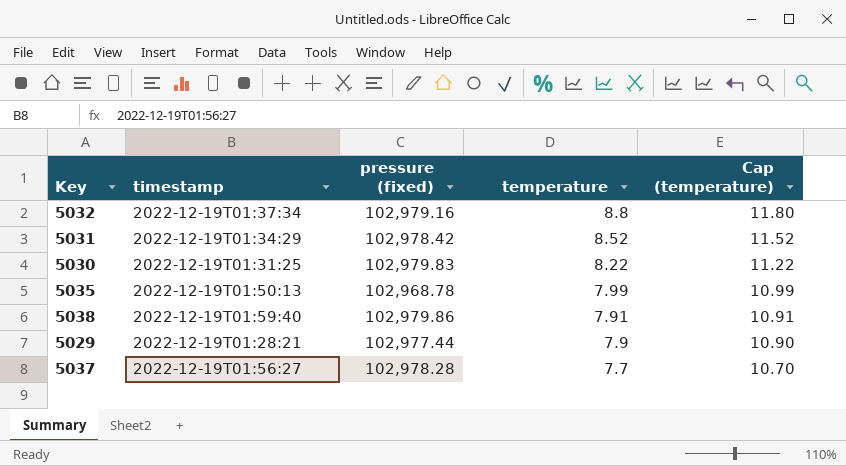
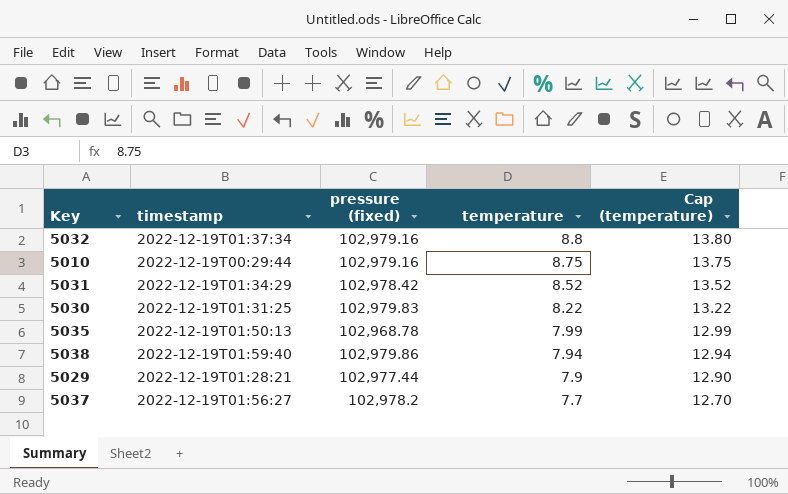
column Cap (temperature) | formula: [temperature] + 3 -> [temperature] + 5
row 5010: none -> 2022-12-19T00:29:44 | 102,979.16 | 8.75 | 13.75
5038 | temperature: 7.91 -> 7.94
5037 | pressure (fixed): 102,978.28 -> 102,978.2

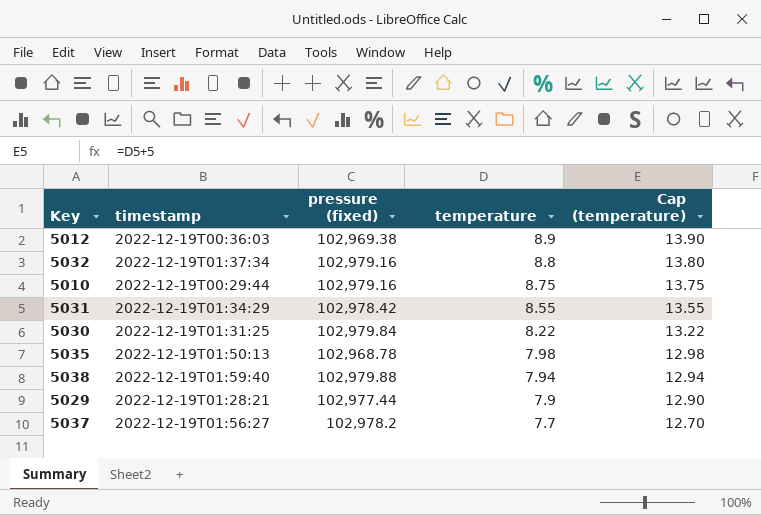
row 5012: none -> 2022-12-19T00:36:03 | 102,969.38 | 8.9 | 13.90
5031 | temperature: 8.52 -> 8.55
5031 | Cap (temperature): 13.52 -> 13.55
5030 | pressure (fixed): 102,979.83 -> 102,979.84
5035 | temperature: 7.99 -> 7.98
5035 | Cap (temperature): 12.99 -> 12.98
5038 | pressure (fixed): 102,979.86 -> 102,979.88

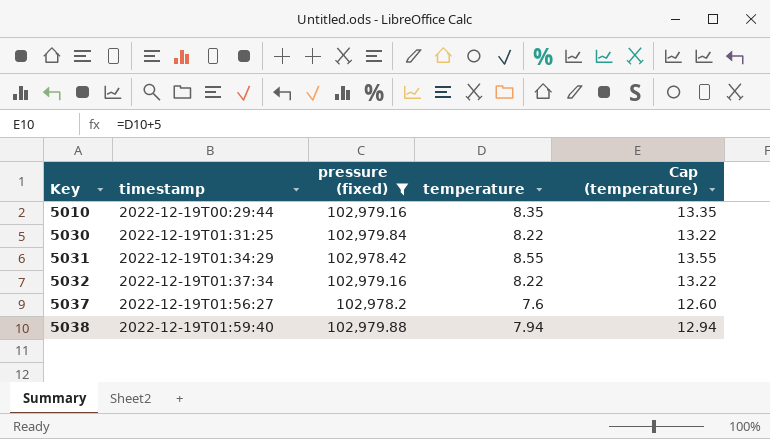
filter: none -> pressure (fixed) >= 102,978.2
row order: temperature descending -> Key ascending
5010 | temperature: 8.75 -> 8.35
5010 | Cap (temperature): 13.75 -> 13.35
5032 | temperature: 8.8 -> 8.22
5032 | Cap (temperature): 13.80 -> 13.22
5037 | temperature: 7.7 -> 7.6
5037 | Cap (temperature): 12.70 -> 12.60

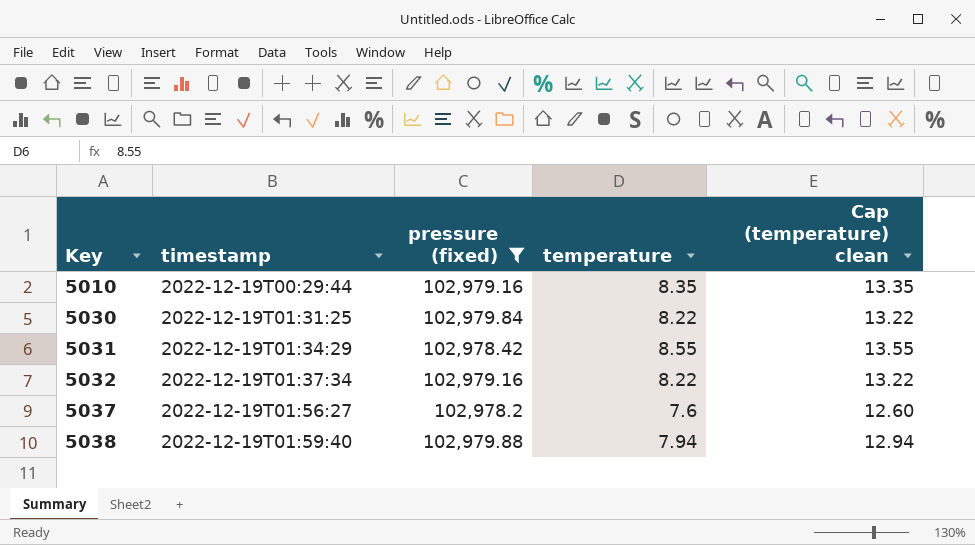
column name: Cap (temperature) -> Cap (temperature) clean

